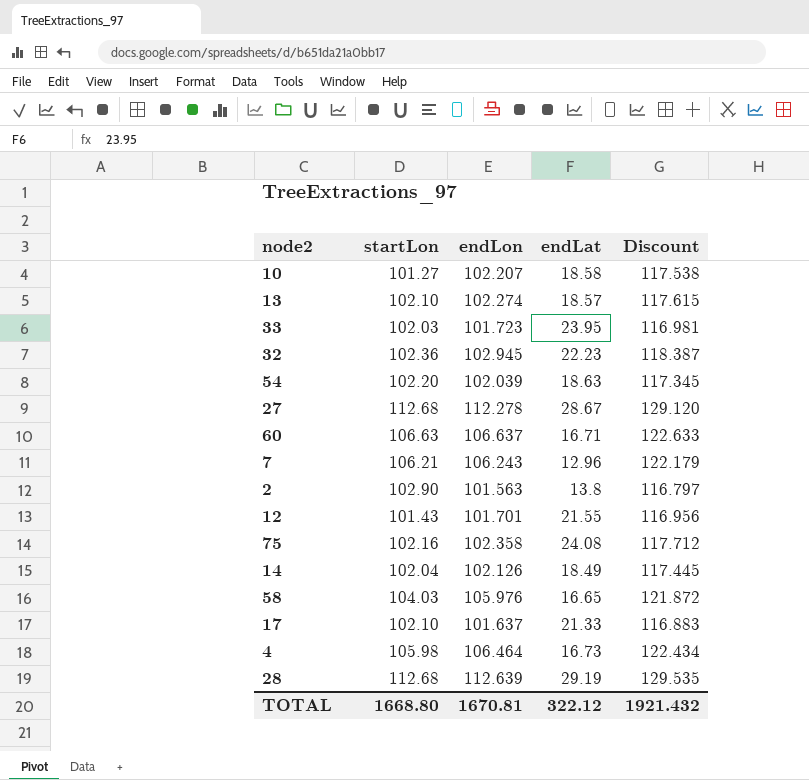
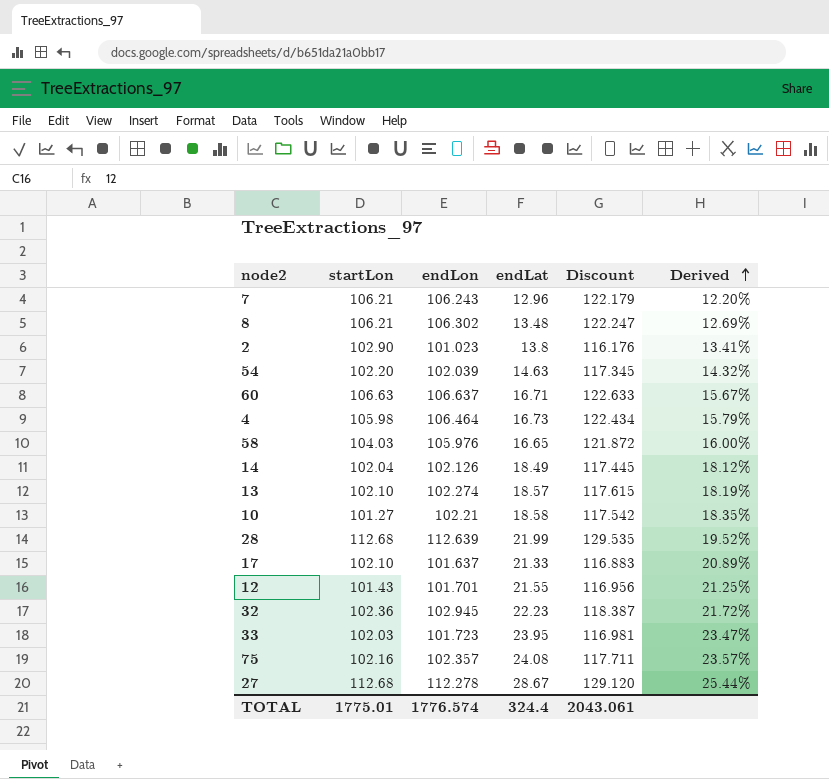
row order: none -> Derived ascending
column Derived | formula: none -> [endLat] / [startLon]
row 8: none -> 106.21 | 106.302 | 13.48 | 122.247 | 12.69%
2 | endLon: 101.563 -> 101.023
2 | Discount: 116.797 -> 116.176
54 | endLat: 18.63 -> 14.63
10 | endLon: 102.207 -> 102.21
10 | Discount: 117.538 -> 117.542
28 | endLat: 29.19 -> 21.99
75 | endLon: 102.358 -> 102.357
75 | Discount: 117.712 -> 117.711
TOTAL | startLon: 1668.80 -> 1775.01
TOTAL | endLon: 1670.81 -> 1776.574
TOTAL | endLat: 322.12 -> 324.4
TOTAL | Discount: 1921.432 -> 2043.061

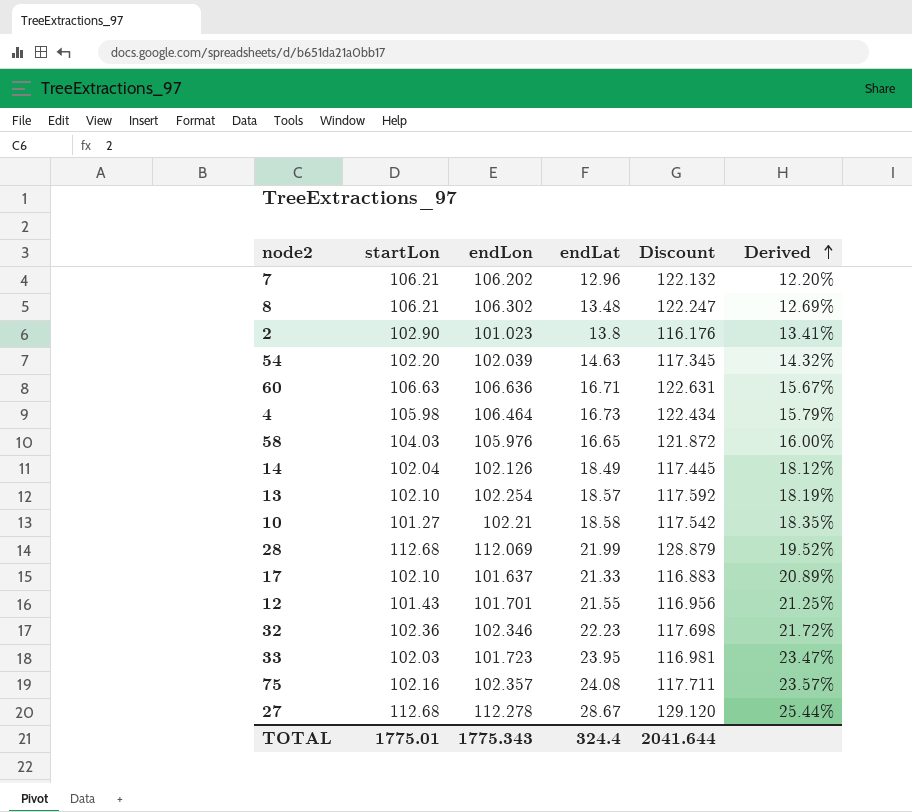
7 | endLon: 106.243 -> 106.202
7 | Discount: 122.179 -> 122.132
60 | endLon: 106.637 -> 106.636
60 | Discount: 122.633 -> 122.631
13 | endLon: 102.274 -> 102.254
13 | Discount: 117.615 -> 117.592
28 | endLon: 112.639 -> 112.069
28 | Discount: 129.535 -> 128.879
32 | endLon: 102.945 -> 102.346
32 | Discount: 118.387 -> 117.698
TOTAL | endLon: 1776.574 -> 1775.343
TOTAL | Discount: 2043.061 -> 2041.644

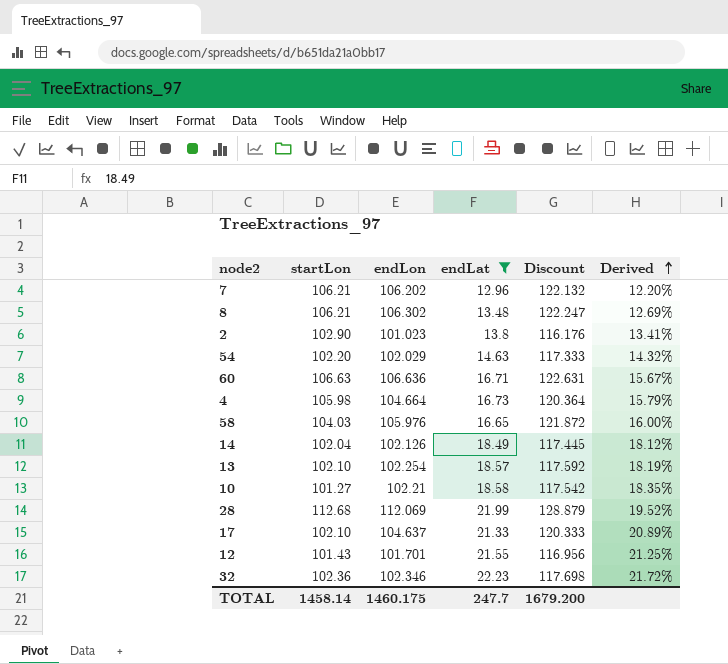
filter: none -> endLat <= 22.23
54 | endLon: 102.039 -> 102.029
54 | Discount: 117.345 -> 117.333
4 | endLon: 106.464 -> 104.664
4 | Discount: 122.434 -> 120.364
17 | endLon: 101.637 -> 104.637
17 | Discount: 116.883 -> 120.333
TOTAL | startLon: 1775.01 -> 1458.14
TOTAL | endLon: 1775.343 -> 1460.175
TOTAL | endLat: 324.4 -> 247.7
TOTAL | Discount: 2041.644 -> 1679.200

